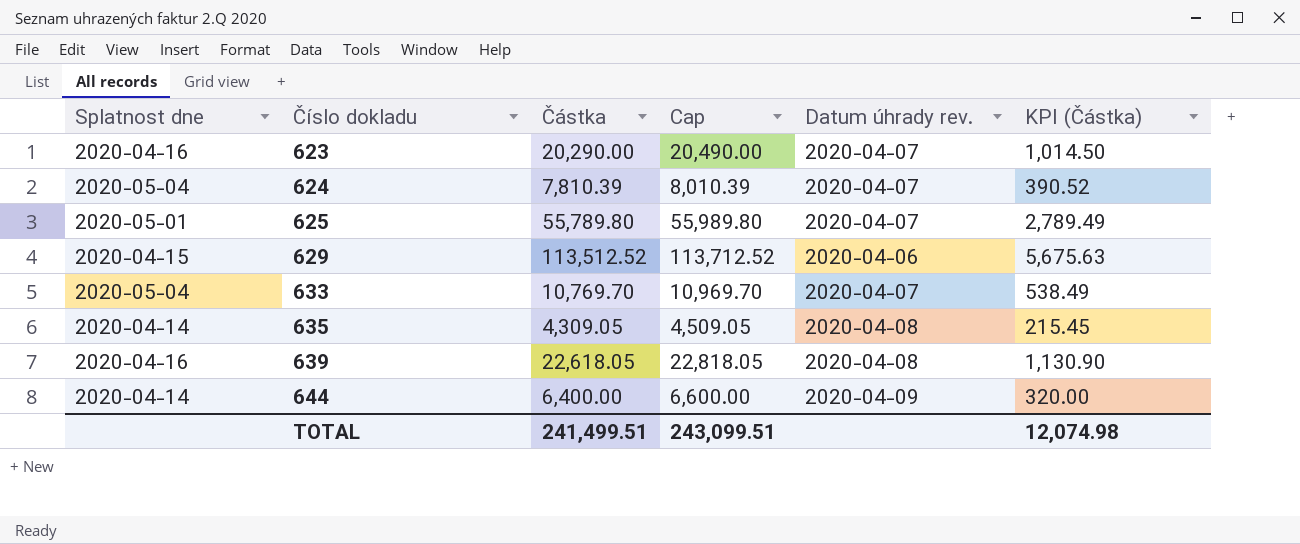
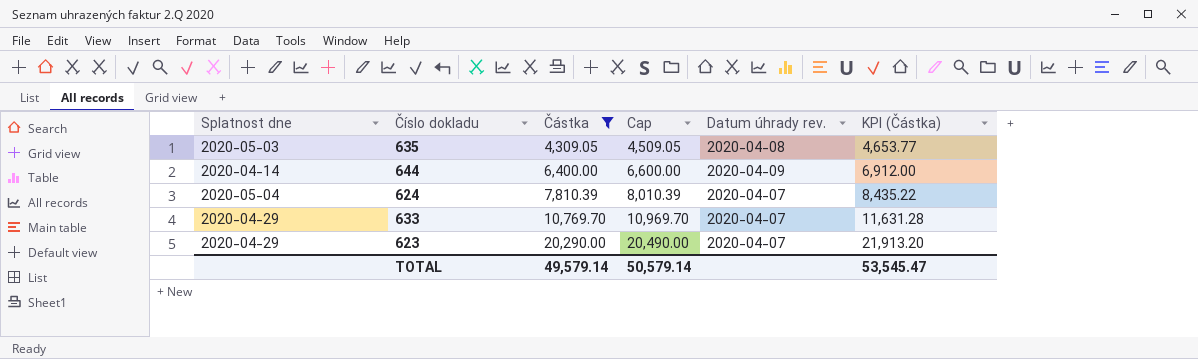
filter: none -> Částka <= 20,290.00
row order: Číslo dokladu ascending -> Částka ascending
column KPI (Částka) | formula: [Částka] * 0.05 -> [Částka] * 1.08
635 | Splatnost dne: 2020-04-14 -> 2020-05-03
633 | Splatnost dne: 2020-05-04 -> 2020-04-29
623 | Splatnost dne: 2020-04-16 -> 2020-04-29
TOTAL | Částka: 241,499.51 -> 49,579.14
TOTAL | Cap: 243,099.51 -> 50,579.14
TOTAL | KPI (Částka): 12,074.98 -> 53,545.47

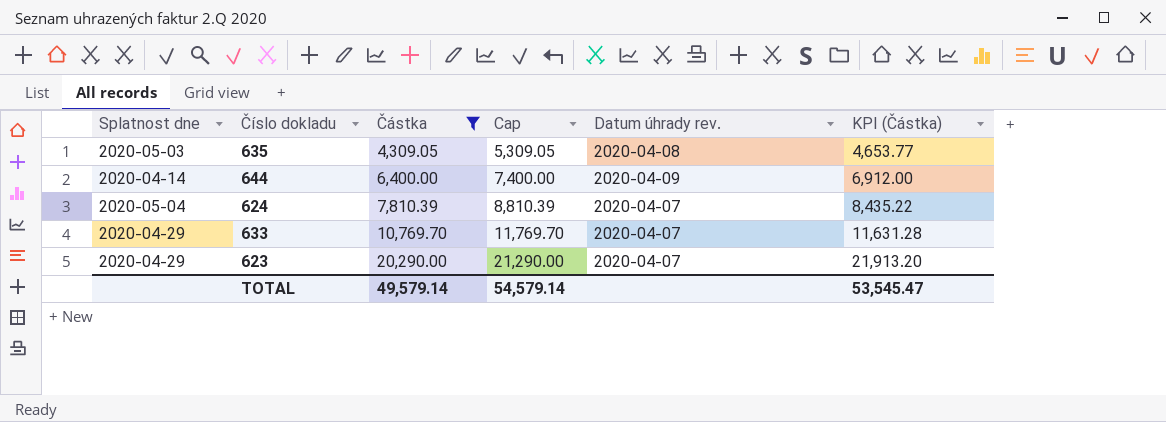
column Cap | formula: [Částka] + 200 -> [Částka] + 1000
TOTAL | Cap: 50,579.14 -> 54,579.14

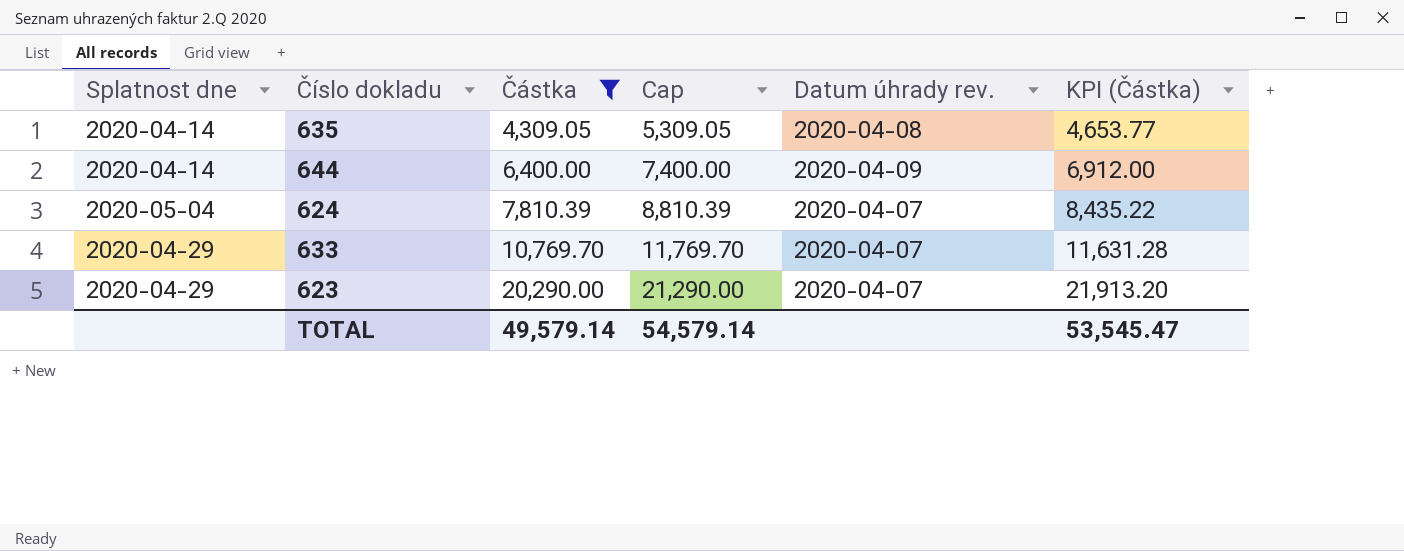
635 | Splatnost dne: 2020-05-03 -> 2020-04-14

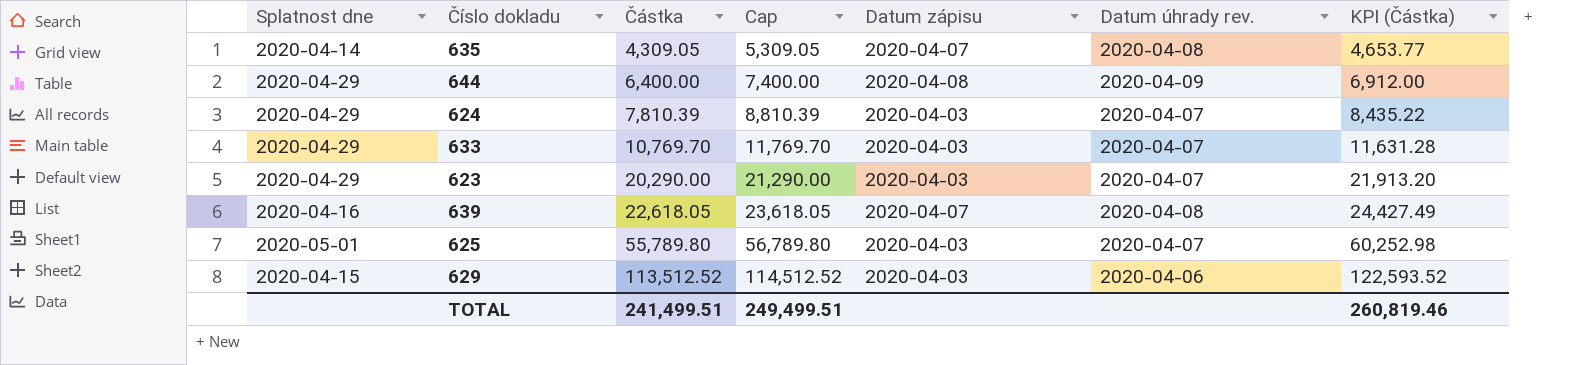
filter: Částka <= 20,290.00 -> none
column Datum zápisu | position: none -> 5
644 | Splatnost dne: 2020-04-14 -> 2020-04-29
624 | Splatnost dne: 2020-05-04 -> 2020-04-29
TOTAL | Částka: 49,579.14 -> 241,499.51
TOTAL | Cap: 54,579.14 -> 249,499.51
TOTAL | KPI (Částka): 53,545.47 -> 260,819.46

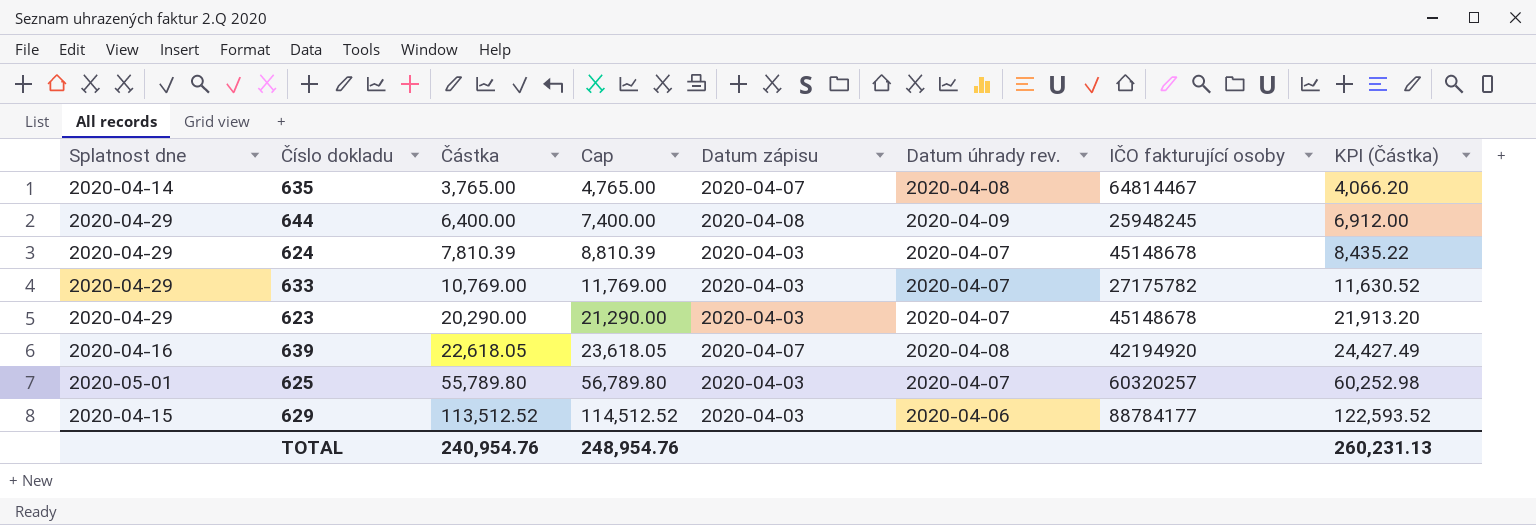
column IČO fakturující osoby | position: none -> 7
635 | Částka: 4,309.05 -> 3,765.00
635 | Cap: 5,309.05 -> 4,765.00
635 | KPI (Částka): 4,653.77 -> 4,066.20
633 | Částka: 10,769.70 -> 10,769.00
633 | Cap: 11,769.70 -> 11,769.00
633 | KPI (Částka): 11,631.28 -> 11,630.52
TOTAL | Částka: 241,499.51 -> 240,954.76
TOTAL | Cap: 249,499.51 -> 248,954.76
TOTAL | KPI (Částka): 260,819.46 -> 260,231.13

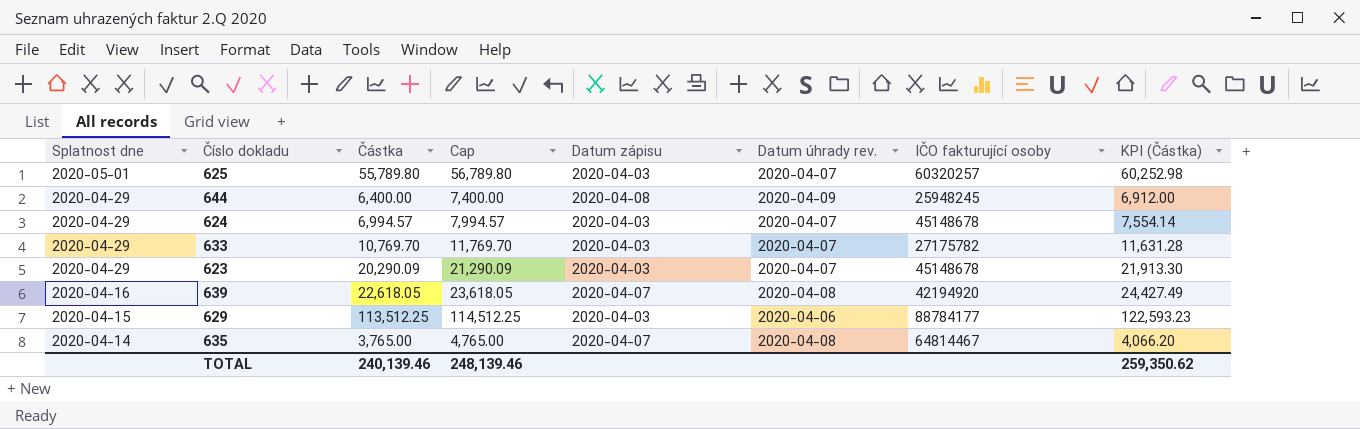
row order: Částka ascending -> Splatnost dne descending
624 | Částka: 7,810.39 -> 6,994.57
624 | Cap: 8,810.39 -> 7,994.57
624 | KPI (Částka): 8,435.22 -> 7,554.14
633 | Částka: 10,769.00 -> 10,769.70
633 | Cap: 11,769.00 -> 11,769.70
633 | KPI (Částka): 11,630.52 -> 11,631.28
623 | Částka: 20,290.00 -> 20,290.09
623 | Cap: 21,290.00 -> 21,290.09
623 | KPI (Částka): 21,913.20 -> 21,913.30
629 | Částka: 113,512.52 -> 113,512.25
629 | Cap: 114,512.52 -> 114,512.25
629 | KPI (Částka): 122,593.52 -> 122,593.23
TOTAL | Částka: 240,954.76 -> 240,139.46
TOTAL | Cap: 248,954.76 -> 248,139.46
TOTAL | KPI (Částka): 260,231.13 -> 259,350.62

